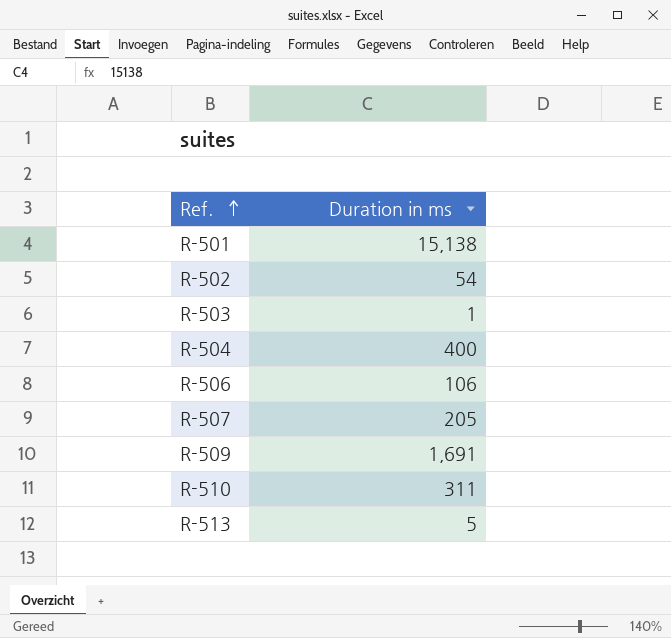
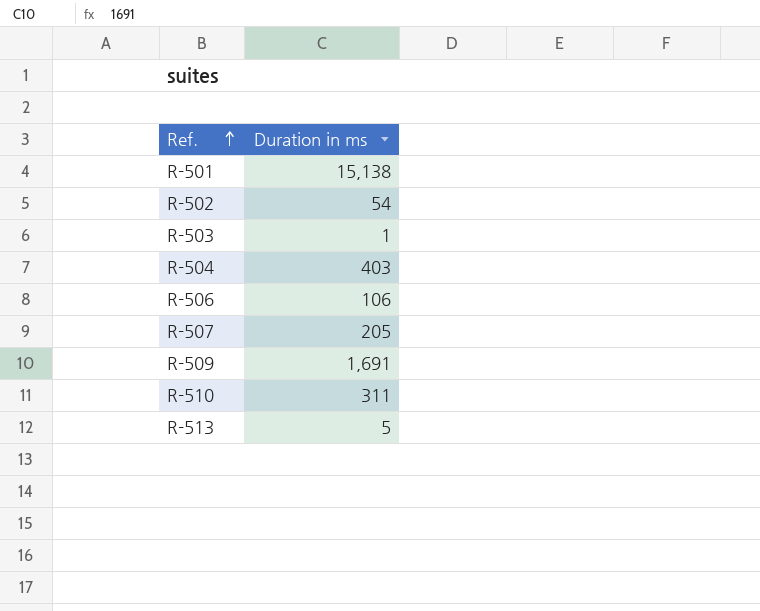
R-504 | Duration in ms: 400 -> 403

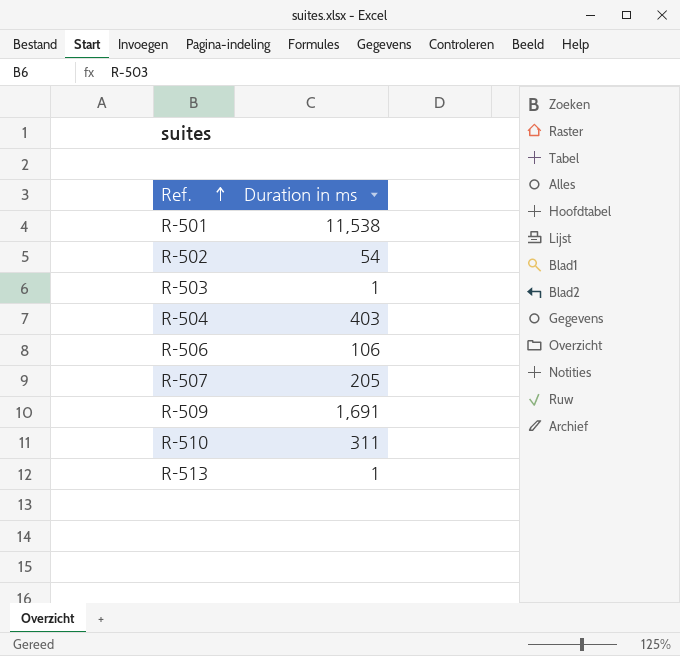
R-501 | Duration in ms: 15,138 -> 11,538
R-513 | Duration in ms: 5 -> 1

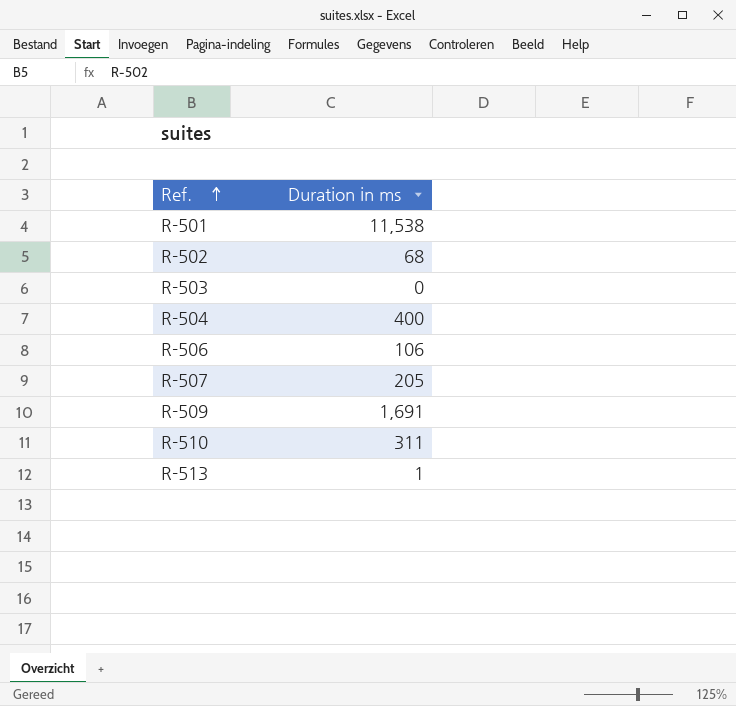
R-502 | Duration in ms: 54 -> 68
R-503 | Duration in ms: 1 -> 0
R-504 | Duration in ms: 403 -> 400

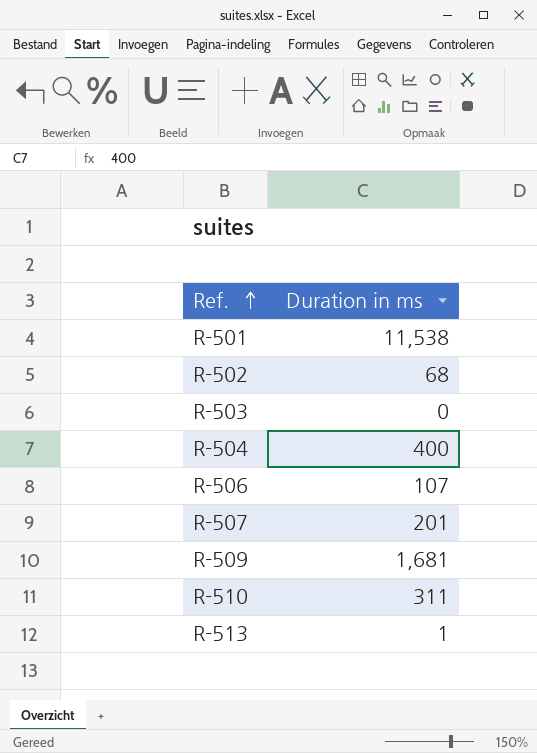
R-506 | Duration in ms: 106 -> 107
R-507 | Duration in ms: 205 -> 201
R-509 | Duration in ms: 1,691 -> 1,681

